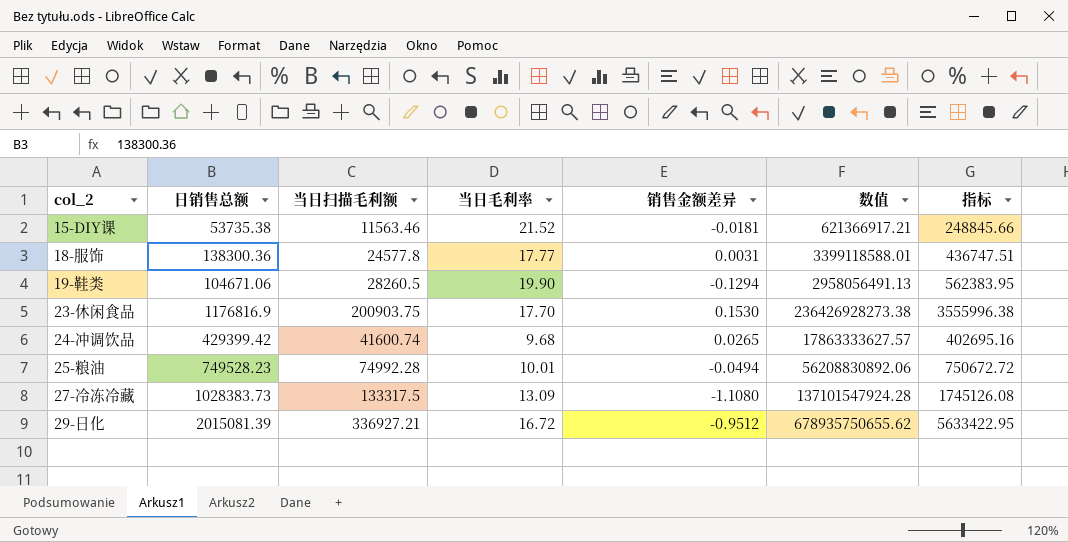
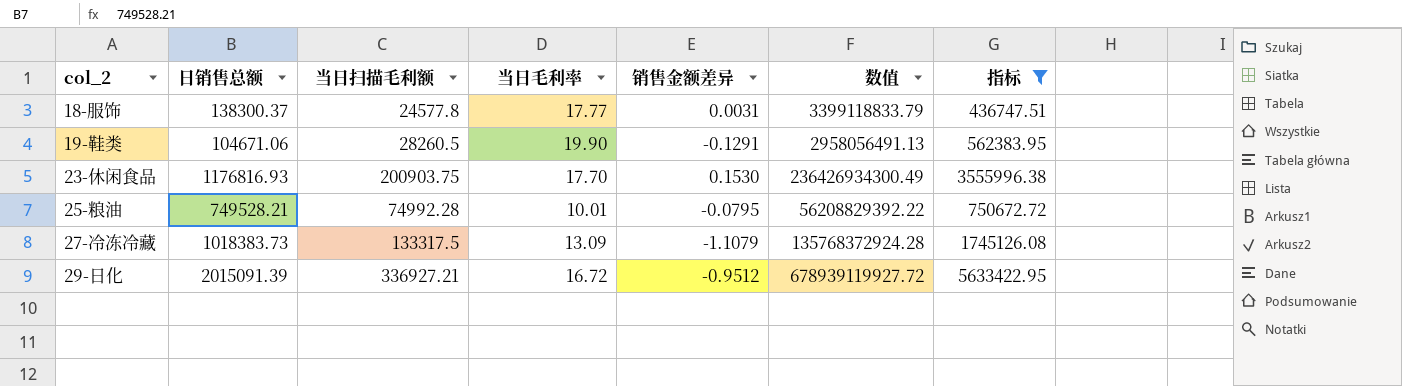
filter: none -> 指标 >= 436747.51
18-服饰 | 日销售总额: 138300.36 -> 138300.37
18-服饰 | 数值: 3399118588.01 -> 3399118833.79
19-鞋类 | 销售金额差异: -0.1294 -> -0.1291
23-休闲食品 | 日销售总额: 1176816.9 -> 1176816.93
23-休闲食品 | 数值: 236426928273.38 -> 236426934300.49
25-粮油 | 日销售总额: 749528.23 -> 749528.21
25-粮油 | 销售金额差异: -0.0494 -> -0.0795
25-粮油 | 数值: 56208830892.06 -> 56208829392.22
27-冷冻冷藏 | 日销售总额: 1028383.73 -> 1018383.73
27-冷冻冷藏 | 销售金额差异: -1.1080 -> -1.1079
27-冷冻冷藏 | 数值: 137101547924.28 -> 135768372924.28
29-日化 | 日销售总额: 2015081.39 -> 2015091.39
29-日化 | 数值: 678935750655.62 -> 678939119927.72

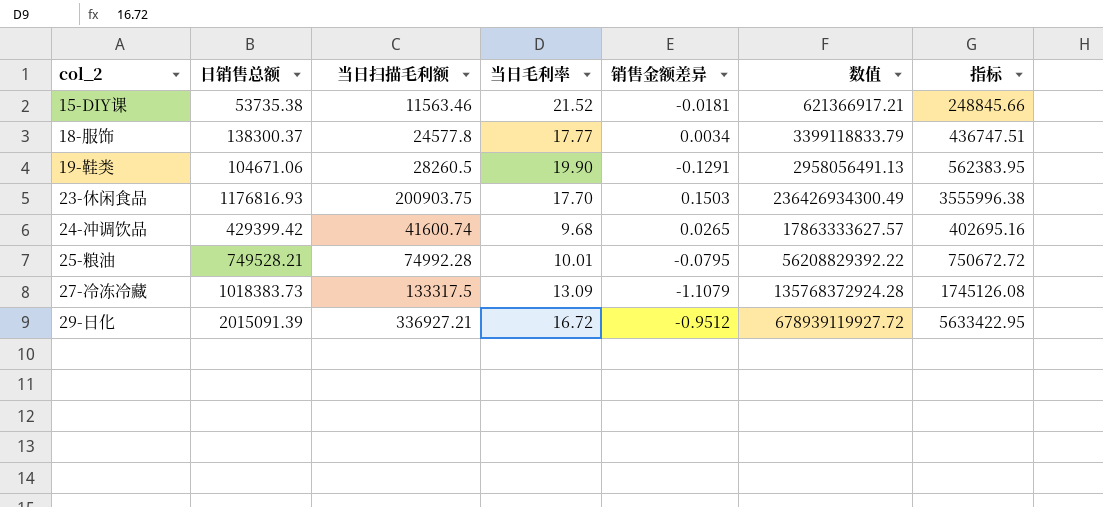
filter: 指标 >= 436747.51 -> none
18-服饰 | 销售金额差异: 0.0031 -> 0.0034
23-休闲食品 | 销售金额差异: 0.1530 -> 0.1503

